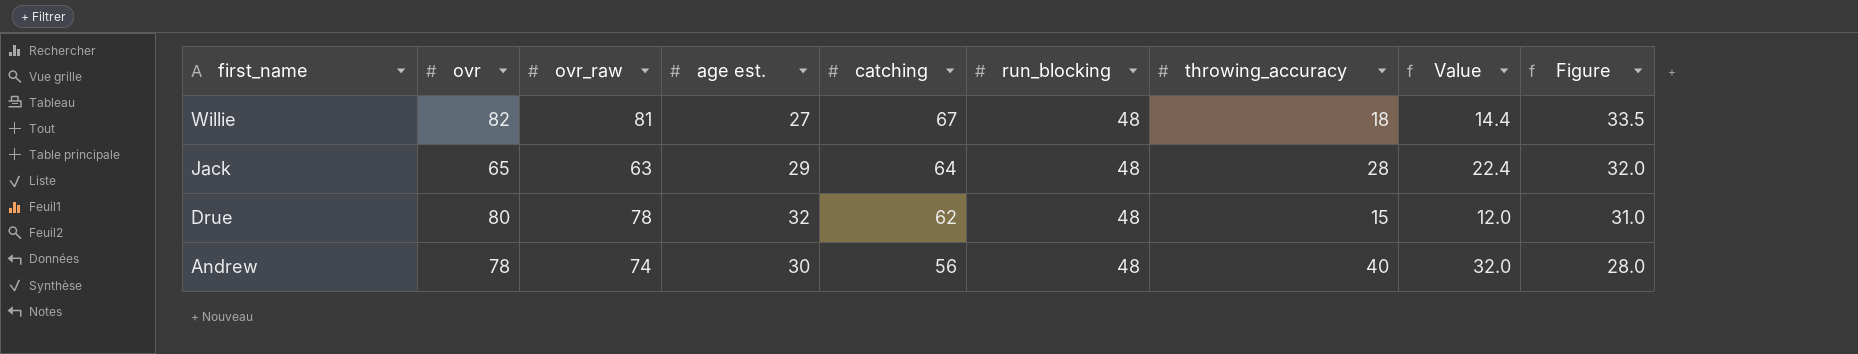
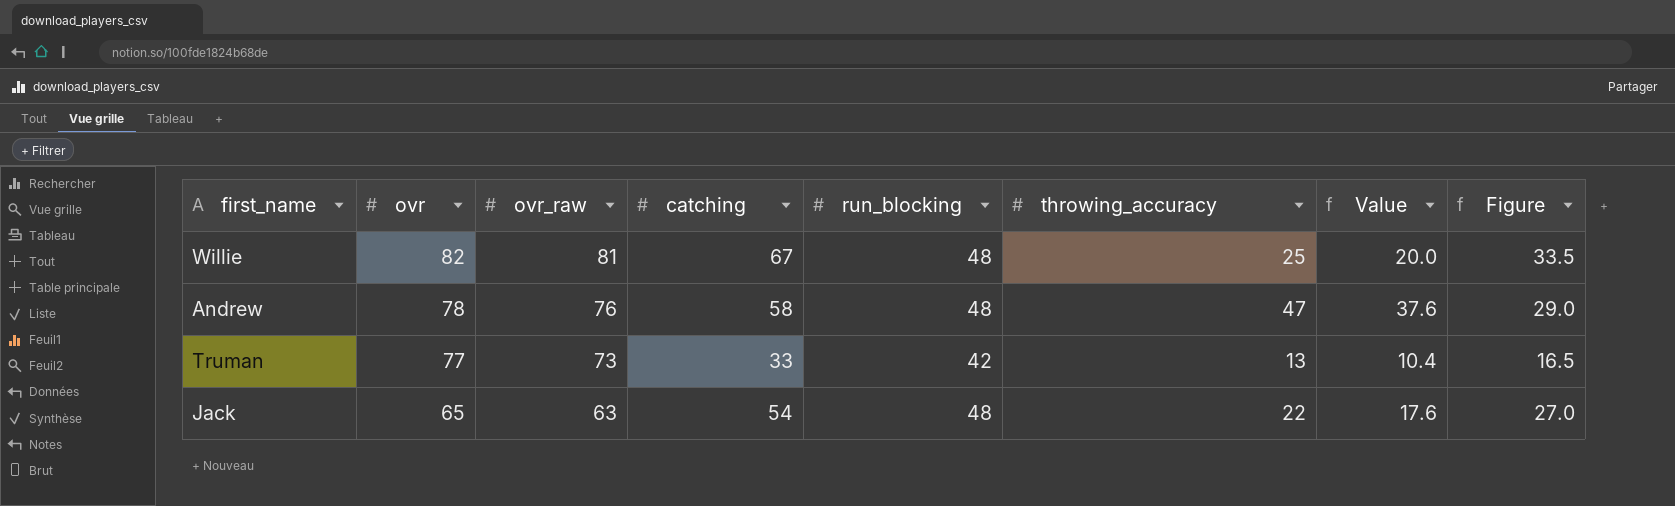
row order: first_name descending -> ovr descending
column age est. | position: 4 -> none
row Drue: 80 | 78 | 32 | 62 | 48 | 15 | 12.0 | 31.0 -> none
Willie | throwing_accuracy: 18 -> 25
Willie | Value: 14.4 -> 20.0
Andrew | ovr_raw: 74 -> 76
Andrew | catching: 56 -> 58
Andrew | throwing_accuracy: 40 -> 47
Andrew | Value: 32.0 -> 37.6
Andrew | Figure: 28.0 -> 29.0
row Truman: none -> 77 | 73 | 33 | 42 | 13 | 10.4 | 16.5
Jack | catching: 64 -> 54
Jack | throwing_accuracy: 28 -> 22
Jack | Value: 22.4 -> 17.6
Jack | Figure: 32.0 -> 27.0

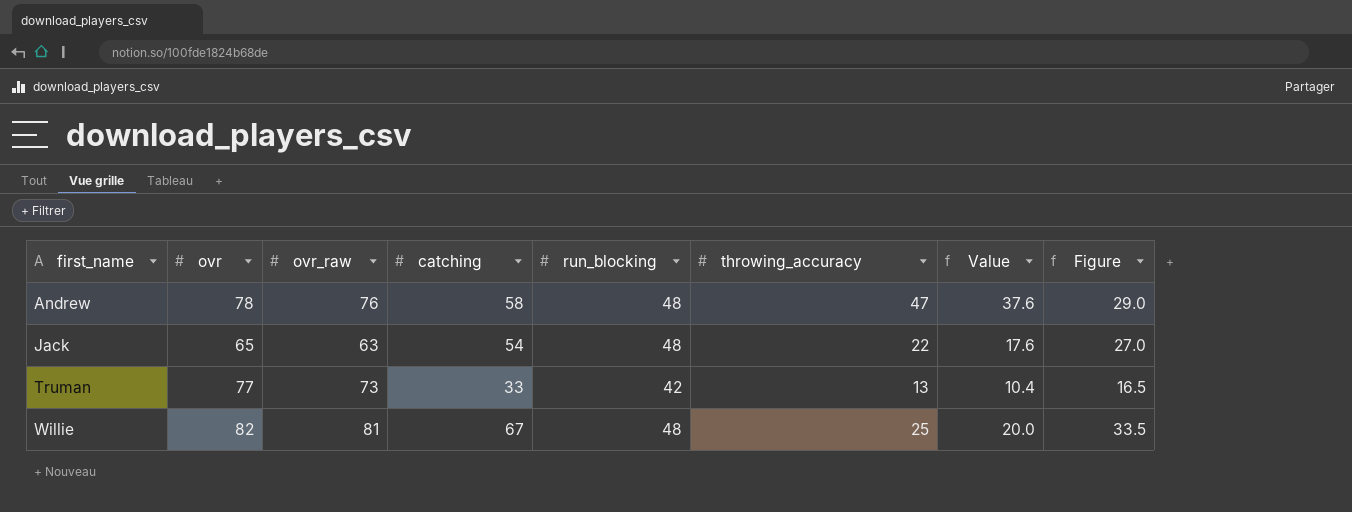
row order: ovr descending -> first_name ascending

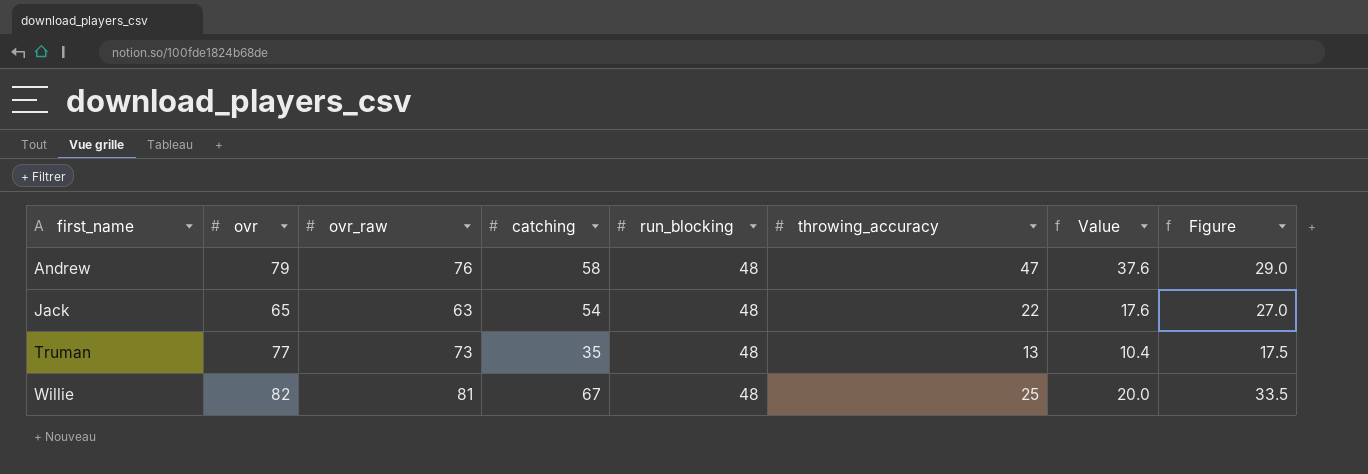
Andrew | ovr: 78 -> 79
Truman | catching: 33 -> 35
Truman | run_blocking: 42 -> 48
Truman | Figure: 16.5 -> 17.5

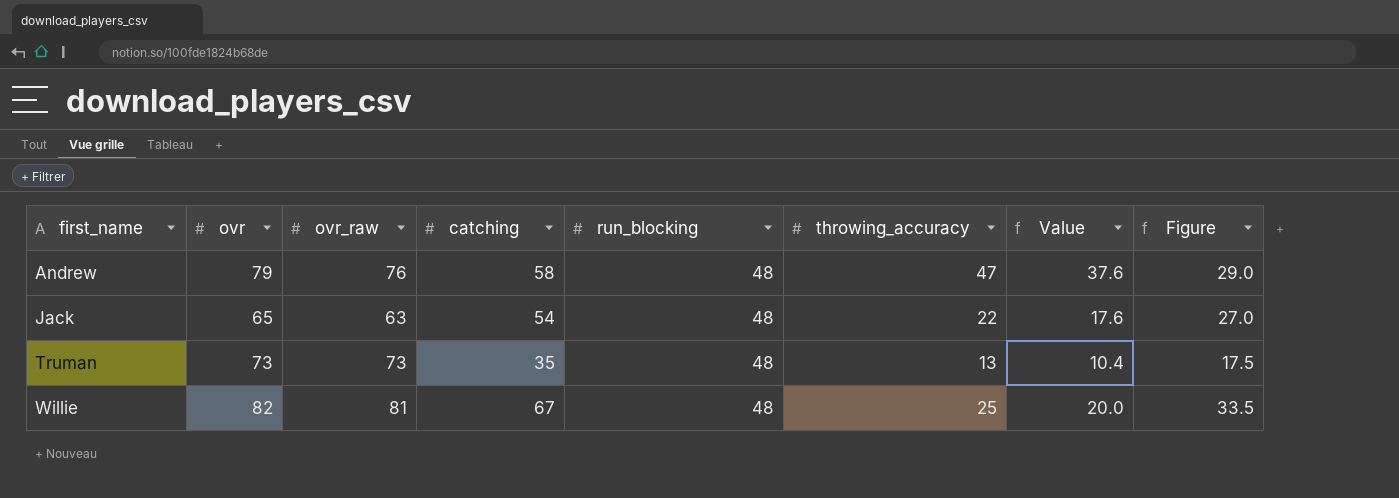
Truman | ovr: 77 -> 73

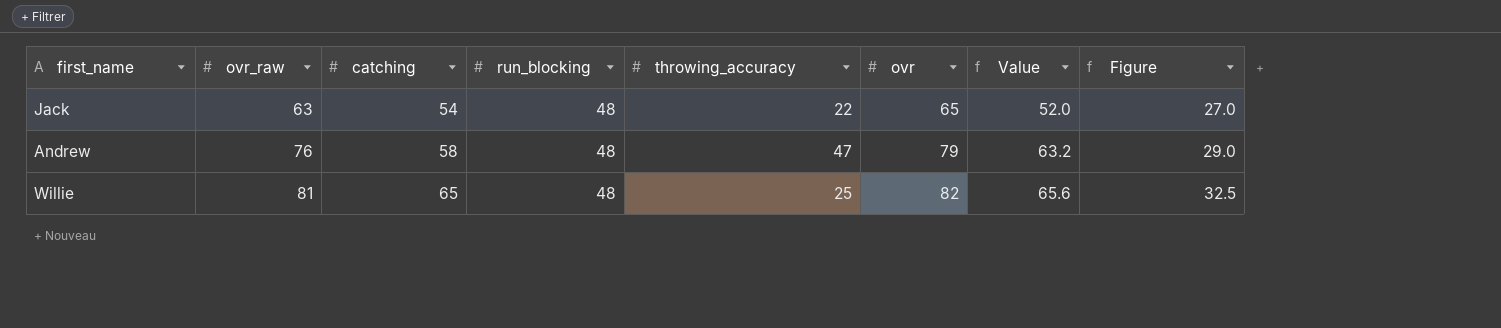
row order: first_name ascending -> ovr_raw ascending
column ovr | position: 2 -> 6
column Value | formula: [throwing_accuracy] * 0.8 -> [ovr] * 0.8
row Truman: 73 | 73 | 35 | 48 | 13 | 10.4 | 17.5 -> none
Willie | catching: 67 -> 65
Willie | Figure: 33.5 -> 32.5

